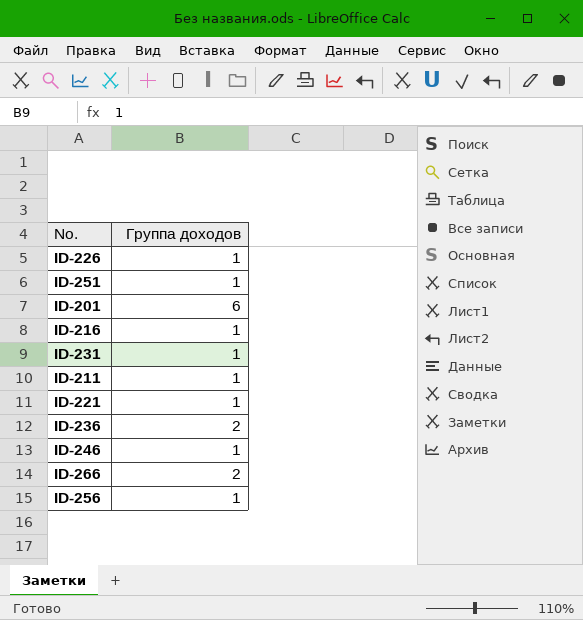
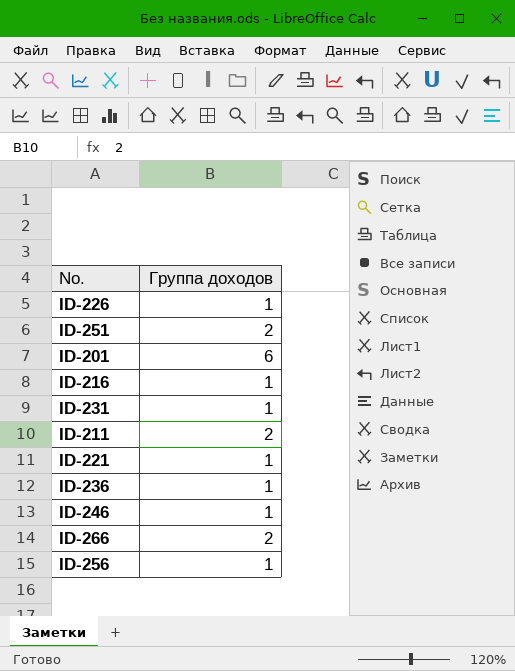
ID-251 | Группа доходов: 1 -> 2
ID-211 | Группа доходов: 1 -> 2
ID-236 | Группа доходов: 2 -> 1

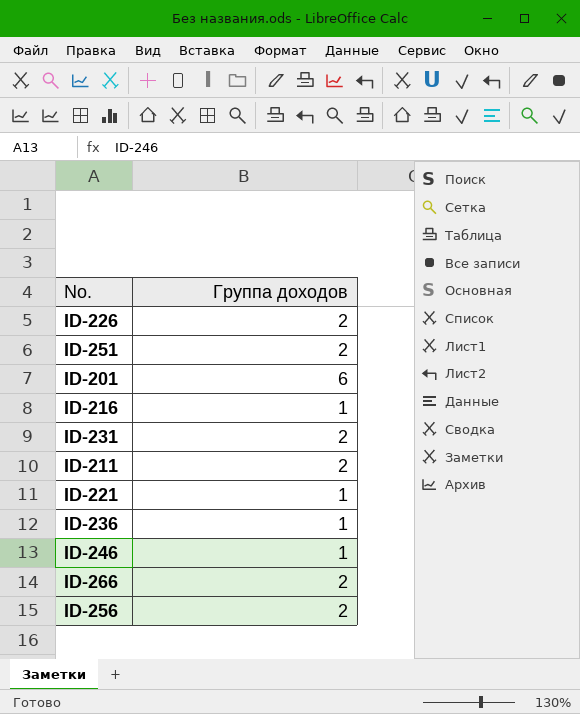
ID-226 | Группа доходов: 1 -> 2
ID-231 | Группа доходов: 1 -> 2
ID-256 | Группа доходов: 1 -> 2

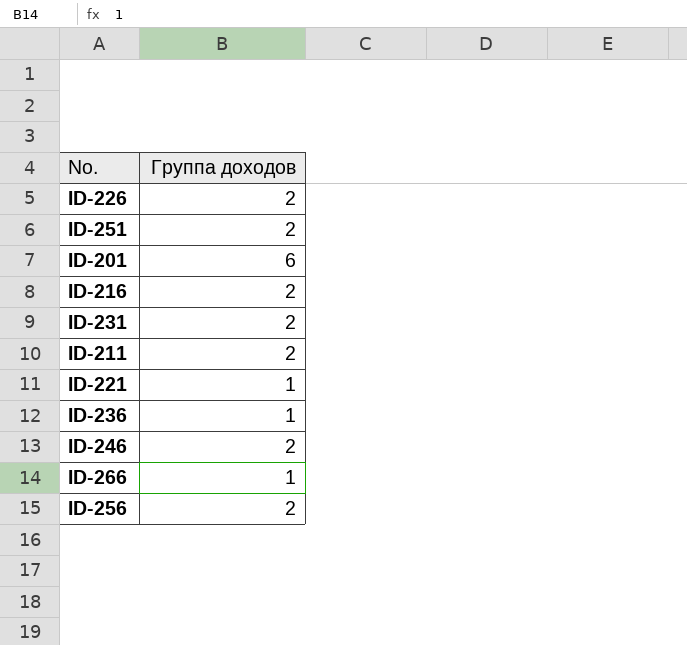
ID-216 | Группа доходов: 1 -> 2
ID-246 | Группа доходов: 1 -> 2
ID-266 | Группа доходов: 2 -> 1

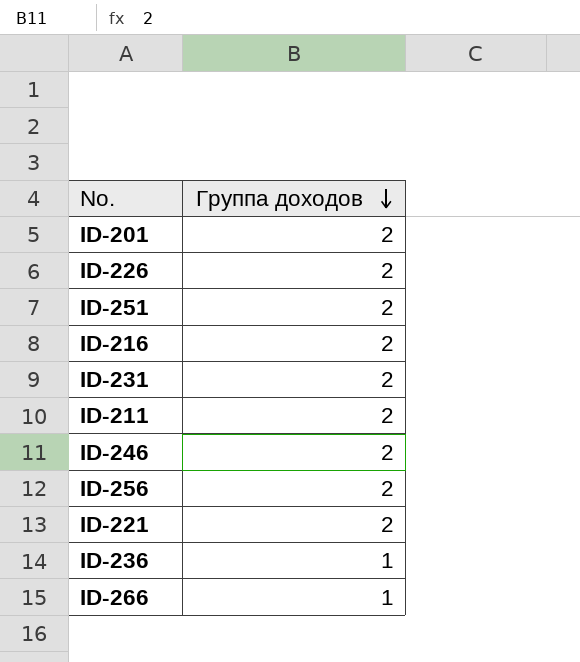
row order: none -> Группа доходов descending
ID-201 | Группа доходов: 6 -> 2
ID-221 | Группа доходов: 1 -> 2

